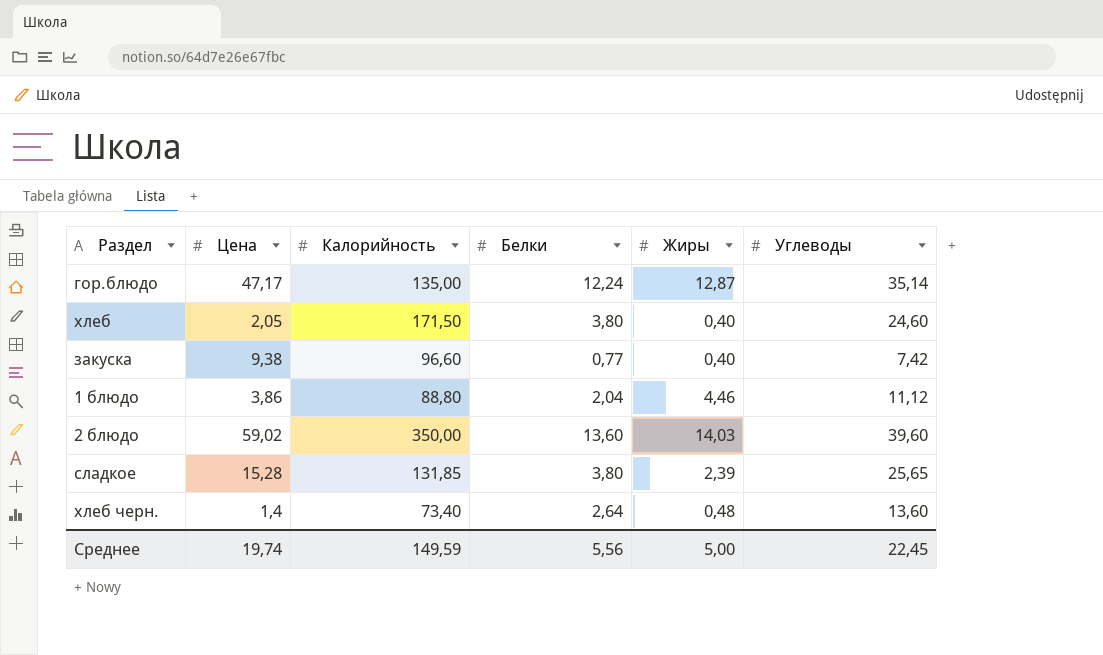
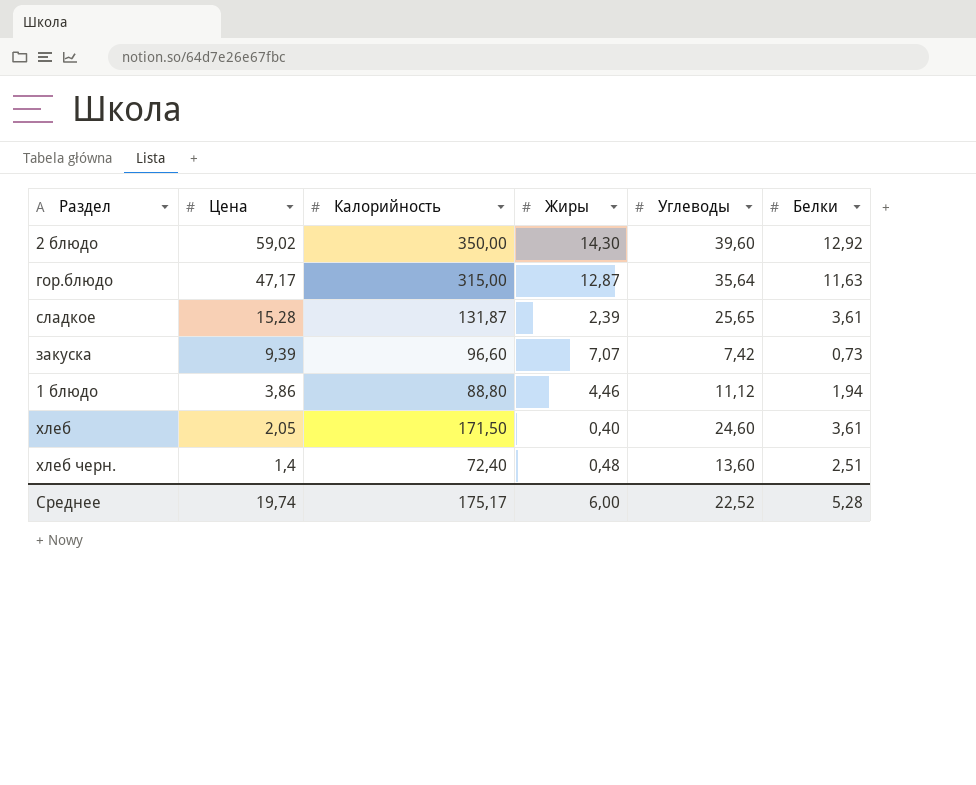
row order: none -> Цена descending
column Белки | position: 4 -> 6
2 блюдо | Жиры: 14,03 -> 14,30
2 блюдо | Белки: 13,60 -> 12,92
гор.блюдо | Калорийность: 135,00 -> 315,00
гор.блюдо | Углеводы: 35,14 -> 35,64
гор.блюдо | Белки: 12,24 -> 11,63
сладкое | Калорийность: 131,85 -> 131,87
сладкое | Белки: 3,80 -> 3,61
закуска | Цена: 9,38 -> 9,39
закуска | Жиры: 0,40 -> 7,07
закуска | Белки: 0,77 -> 0,73
1 блюдо | Белки: 2,04 -> 1,94
хлеб | Белки: 3,80 -> 3,61
хлеб черн. | Калорийность: 73,40 -> 72,40
хлеб черн. | Белки: 2,64 -> 2,51
Среднее | Калорийность: 149,59 -> 175,17
Среднее | Жиры: 5,00 -> 6,00
Среднее | Углеводы: 22,45 -> 22,52
Среднее | Белки: 5,56 -> 5,28

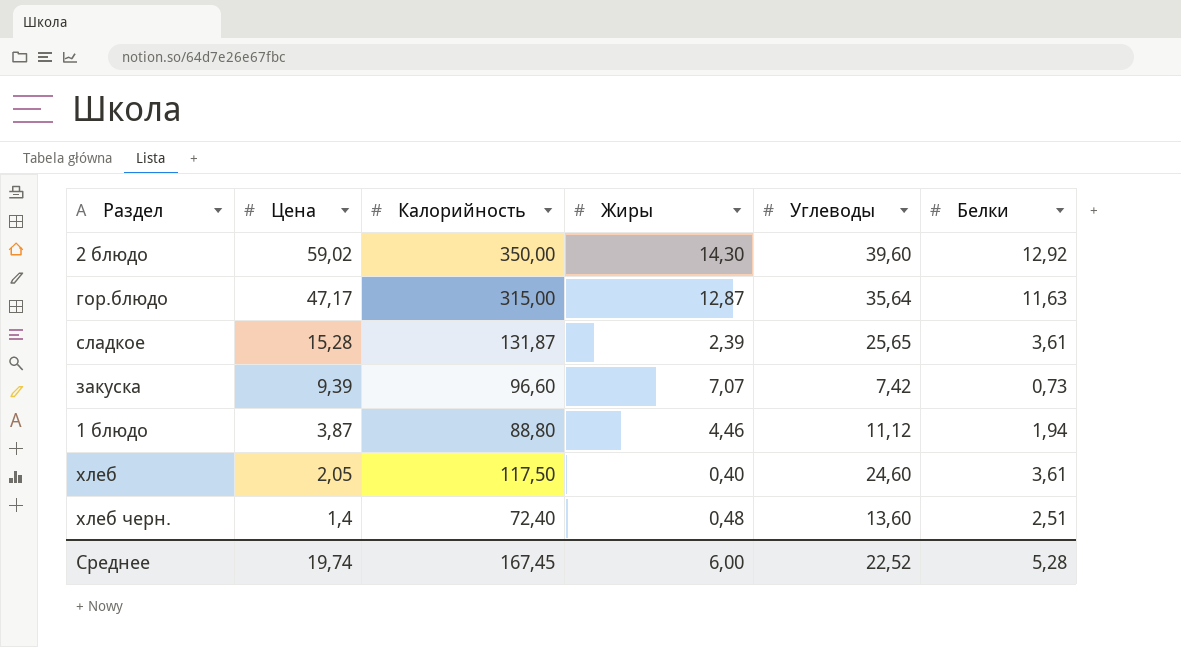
1 блюдо | Цена: 3,86 -> 3,87
хлеб | Калорийность: 171,50 -> 117,50
Среднее | Калорийность: 175,17 -> 167,45

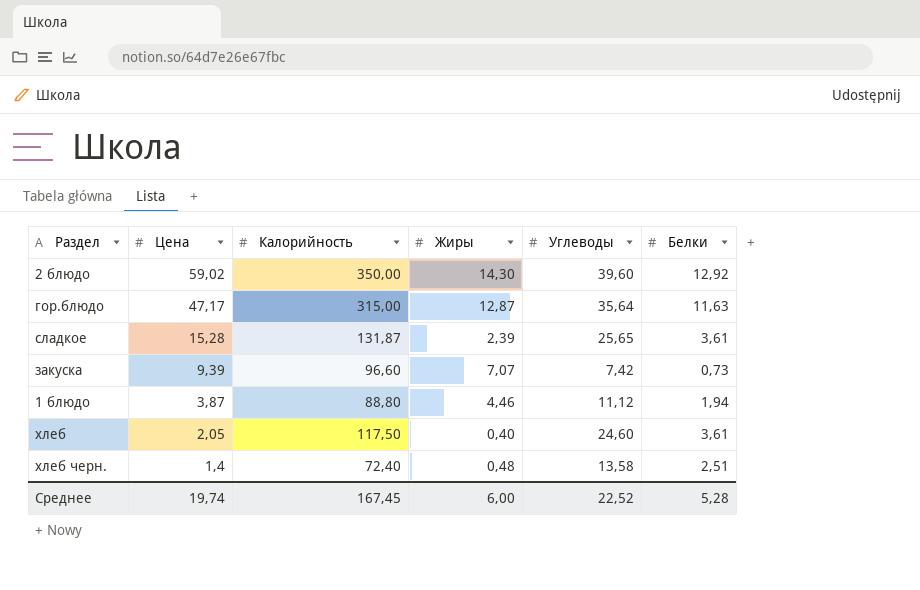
хлеб черн. | Углеводы: 13,60 -> 13,58

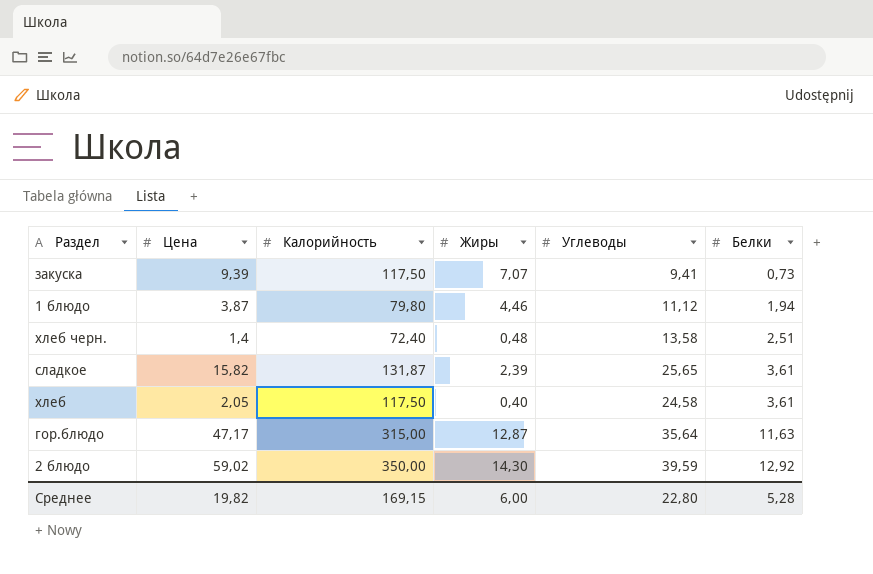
row order: Цена descending -> Белки ascending
закуска | Калорийность: 96,60 -> 117,50
закуска | Углеводы: 7,42 -> 9,41
1 блюдо | Калорийность: 88,80 -> 79,80
сладкое | Цена: 15,28 -> 15,82
хлеб | Углеводы: 24,60 -> 24,58
2 блюдо | Углеводы: 39,60 -> 39,59
Среднее | Цена: 19,74 -> 19,82
Среднее | Калорийность: 167,45 -> 169,15
Среднее | Углеводы: 22,52 -> 22,80

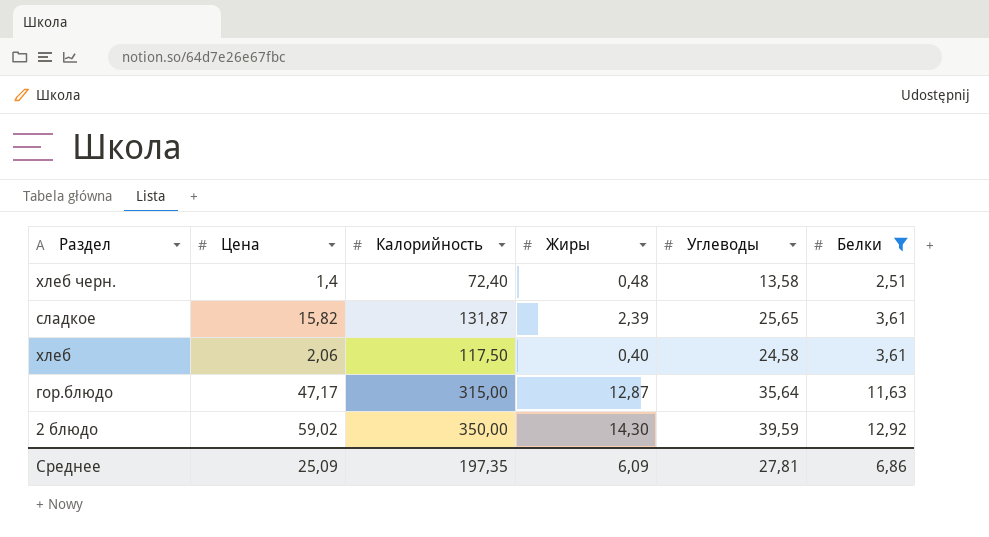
filter: none -> Белки >= 2,51
хлеб | Цена: 2,05 -> 2,06
Среднее | Цена: 19,82 -> 25,09
Среднее | Калорийность: 169,15 -> 197,35
Среднее | Жиры: 6,00 -> 6,09
Среднее | Углеводы: 22,80 -> 27,81
Среднее | Белки: 5,28 -> 6,86

